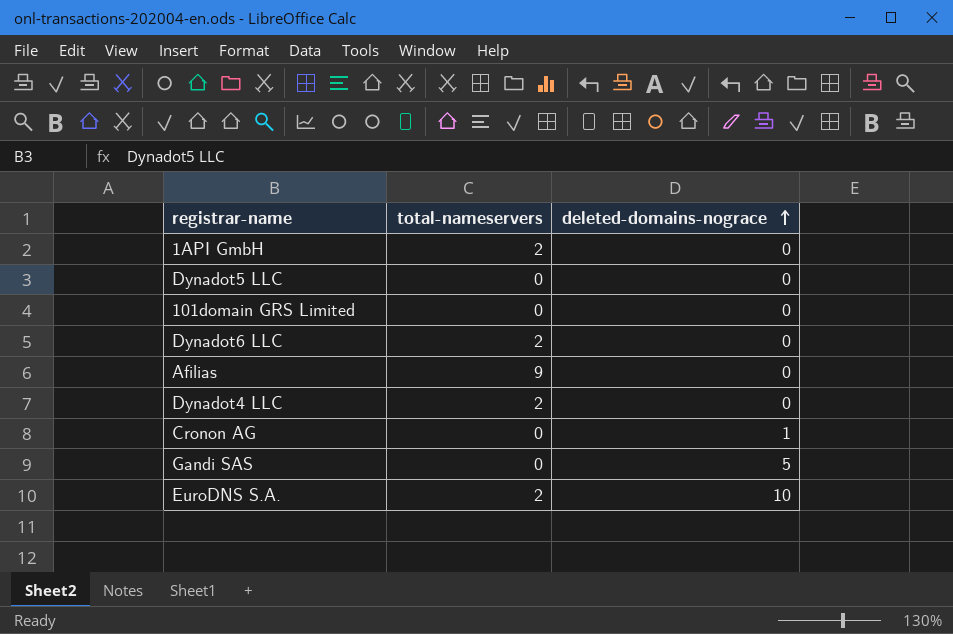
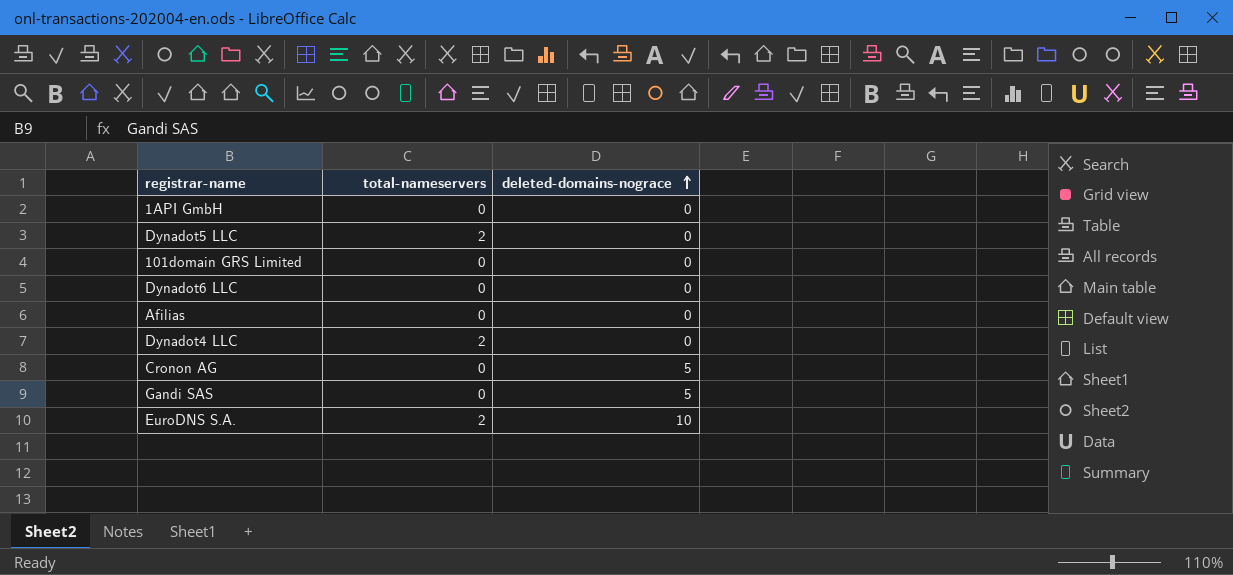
1API GmbH | total-nameservers: 2 -> 0
Dynadot5 LLC | total-nameservers: 0 -> 2
Dynadot6 LLC | total-nameservers: 2 -> 0
Afilias | total-nameservers: 9 -> 0
Cronon AG | deleted-domains-nograce: 1 -> 5

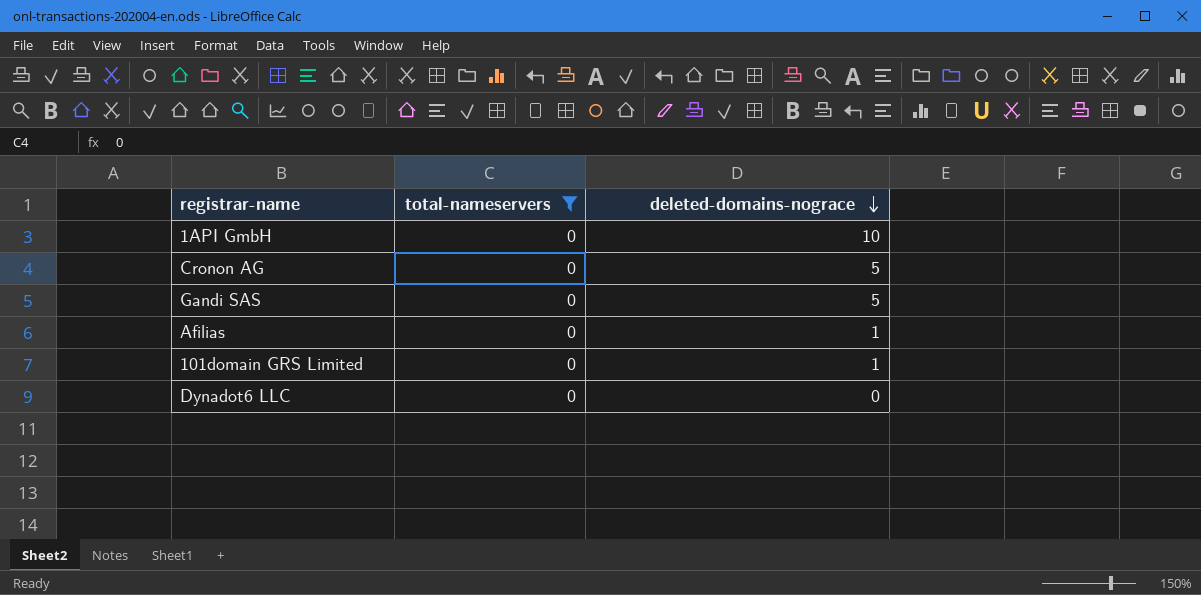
filter: none -> total-nameservers = 0
row order: deleted-domains-nograce ascending -> deleted-domains-nograce descending
1API GmbH | deleted-domains-nograce: 0 -> 10
Afilias | deleted-domains-nograce: 0 -> 1
101domain GRS Limited | deleted-domains-nograce: 0 -> 1

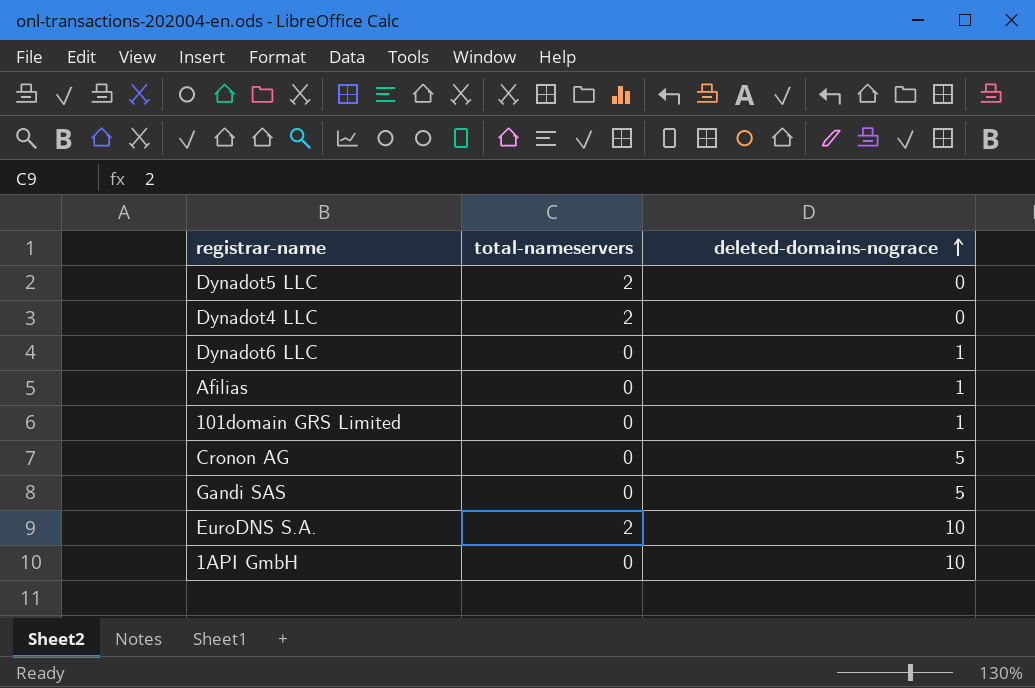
filter: total-nameservers = 0 -> none
row order: deleted-domains-nograce descending -> deleted-domains-nograce ascending
Dynadot6 LLC | deleted-domains-nograce: 0 -> 1

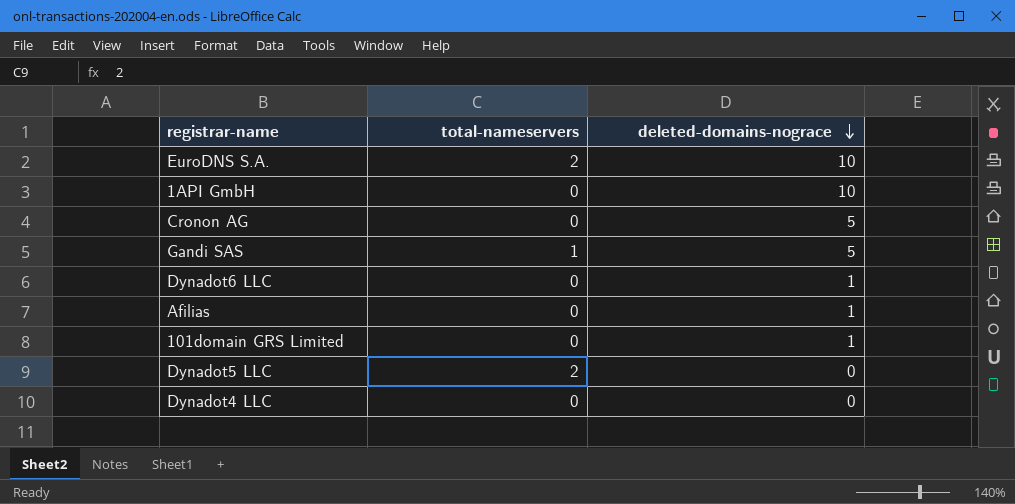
row order: deleted-domains-nograce ascending -> deleted-domains-nograce descending
Gandi SAS | total-nameservers: 0 -> 1
Dynadot4 LLC | total-nameservers: 2 -> 0

